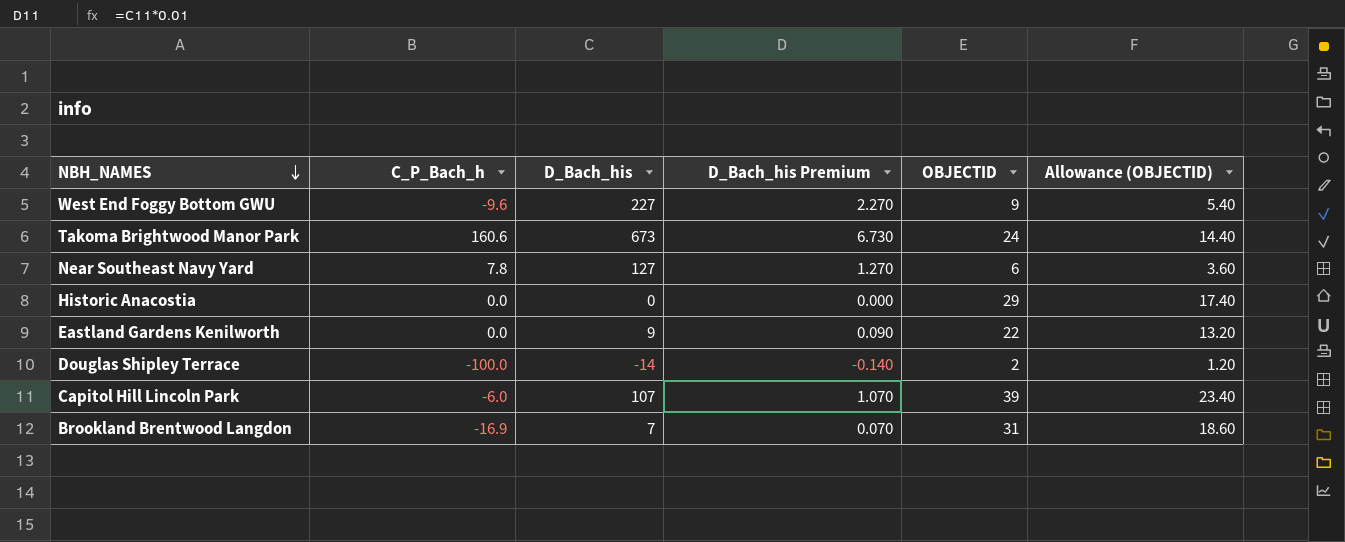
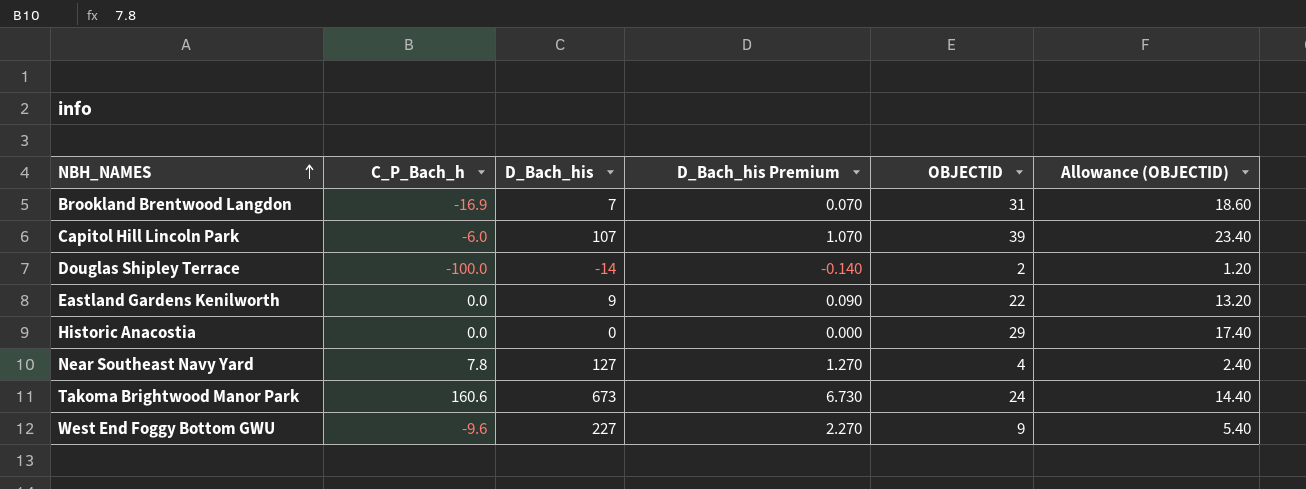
row order: NBH_NAMES descending -> NBH_NAMES ascending
Near Southeast Navy Yard | OBJECTID: 6 -> 4
Near Southeast Navy Yard | Allowance (OBJECTID): 3.60 -> 2.40

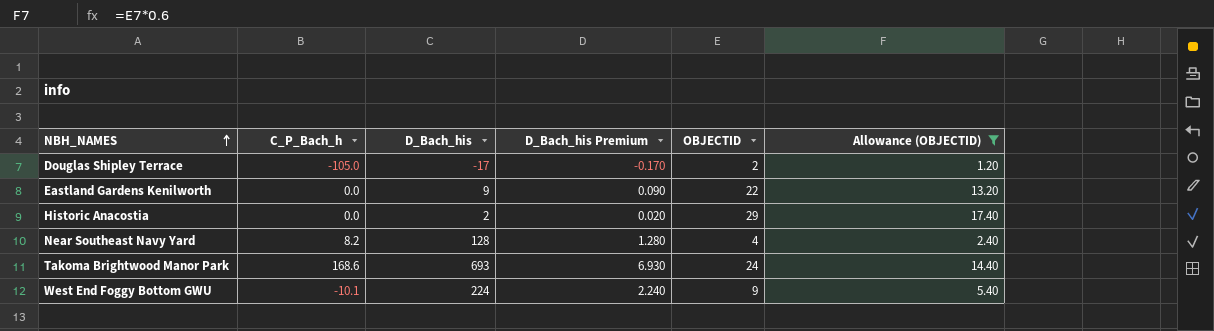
filter: none -> Allowance (OBJECTID) <= 17.40
Douglas Shipley Terrace | C_P_Bach_h: -100.0 -> -105.0
Douglas Shipley Terrace | D_Bach_his: -14 -> -17
Douglas Shipley Terrace | D_Bach_his Premium: -0.140 -> -0.170
Historic Anacostia | D_Bach_his: 0 -> 2
Historic Anacostia | D_Bach_his Premium: 0.000 -> 0.020
Near Southeast Navy Yard | C_P_Bach_h: 7.8 -> 8.2
Near Southeast Navy Yard | D_Bach_his: 127 -> 128
Near Southeast Navy Yard | D_Bach_his Premium: 1.270 -> 1.280
Takoma Brightwood Manor Park | C_P_Bach_h: 160.6 -> 168.6
Takoma Brightwood Manor Park | D_Bach_his: 673 -> 693
Takoma Brightwood Manor Park | D_Bach_his Premium: 6.730 -> 6.930
West End Foggy Bottom GWU | C_P_Bach_h: -9.6 -> -10.1
West End Foggy Bottom GWU | D_Bach_his: 227 -> 224
West End Foggy Bottom GWU | D_Bach_his Premium: 2.270 -> 2.240

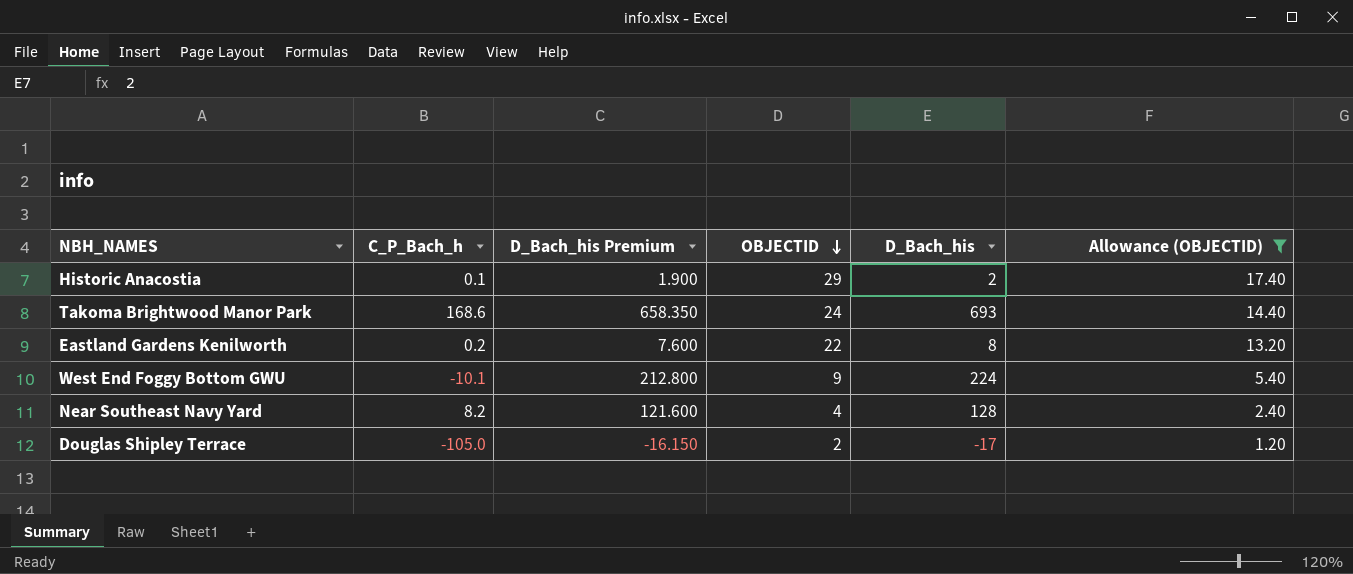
row order: NBH_NAMES ascending -> OBJECTID descending
column D_Bach_his Premium | formula: [D_Bach_his] * 0.01 -> [D_Bach_his] * 0.95
column D_Bach_his | position: 3 -> 5
Historic Anacostia | C_P_Bach_h: 0.0 -> 0.1
Eastland Gardens Kenilworth | C_P_Bach_h: 0.0 -> 0.2
Eastland Gardens Kenilworth | D_Bach_his: 9 -> 8

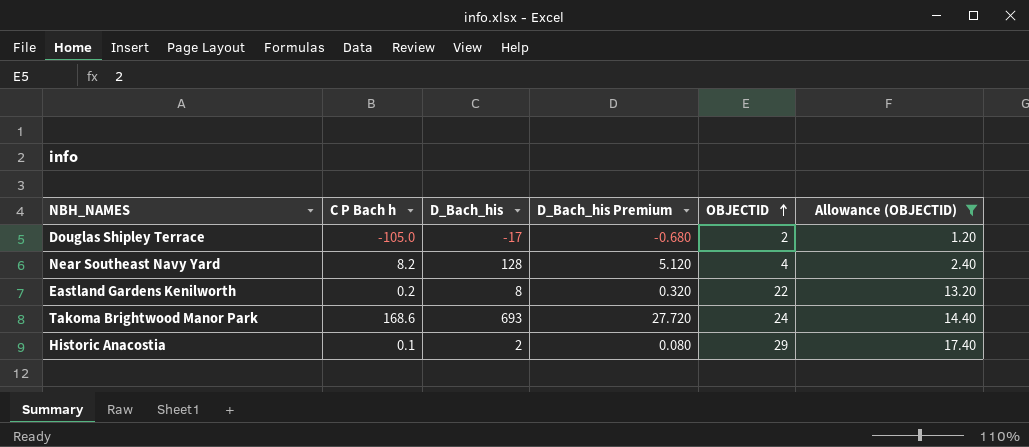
row order: OBJECTID descending -> OBJECTID ascending
column name: C_P_Bach_h -> C P Bach h
column D_Bach_his | position: 5 -> 3
column D_Bach_his Premium | formula: [D_Bach_his] * 0.95 -> [D_Bach_his] * 0.04
row West End Foggy Bottom GWU: -10.1 | 212.800 | 9 | 224 | 5.40 -> none

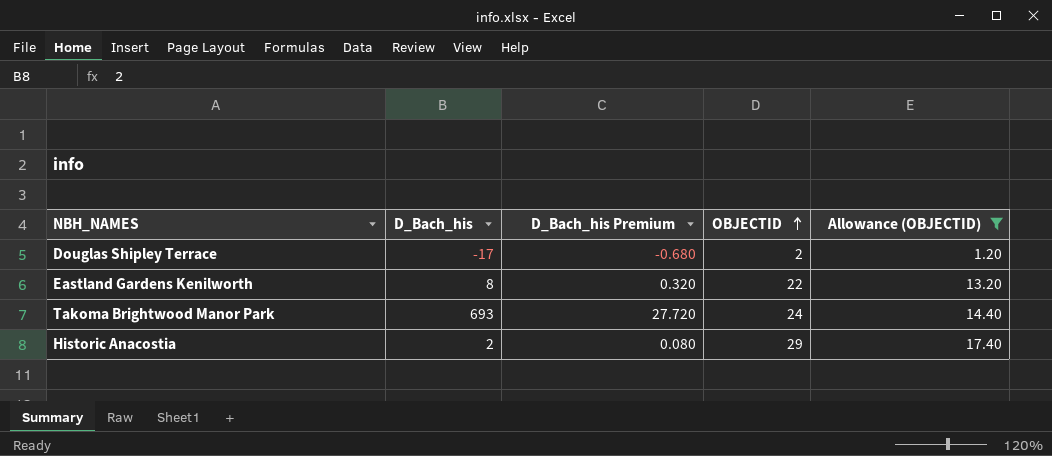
column C P Bach h | position: 2 -> none
row Near Southeast Navy Yard: 8.2 | 128 | 5.120 | 4 | 2.40 -> none

